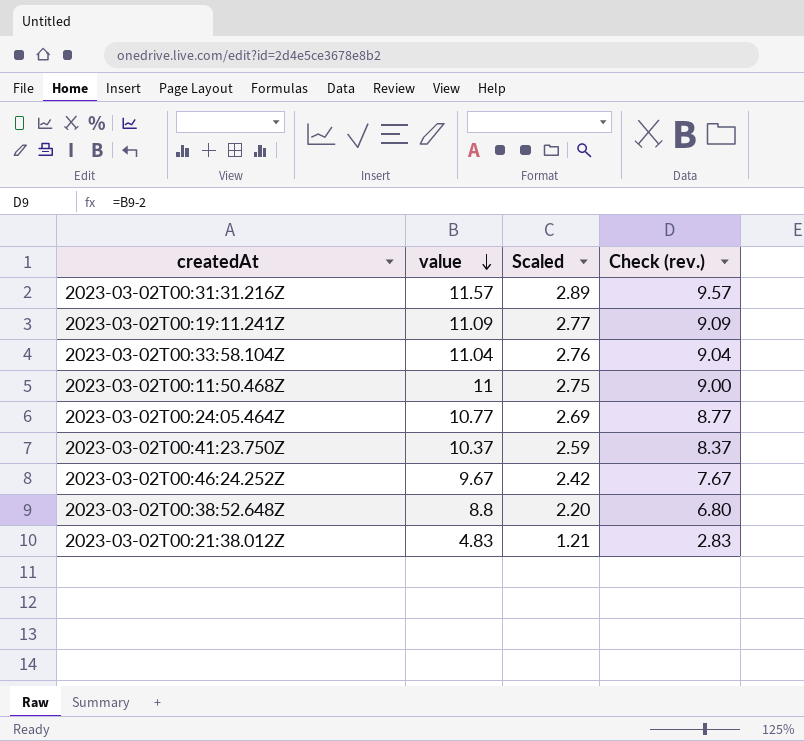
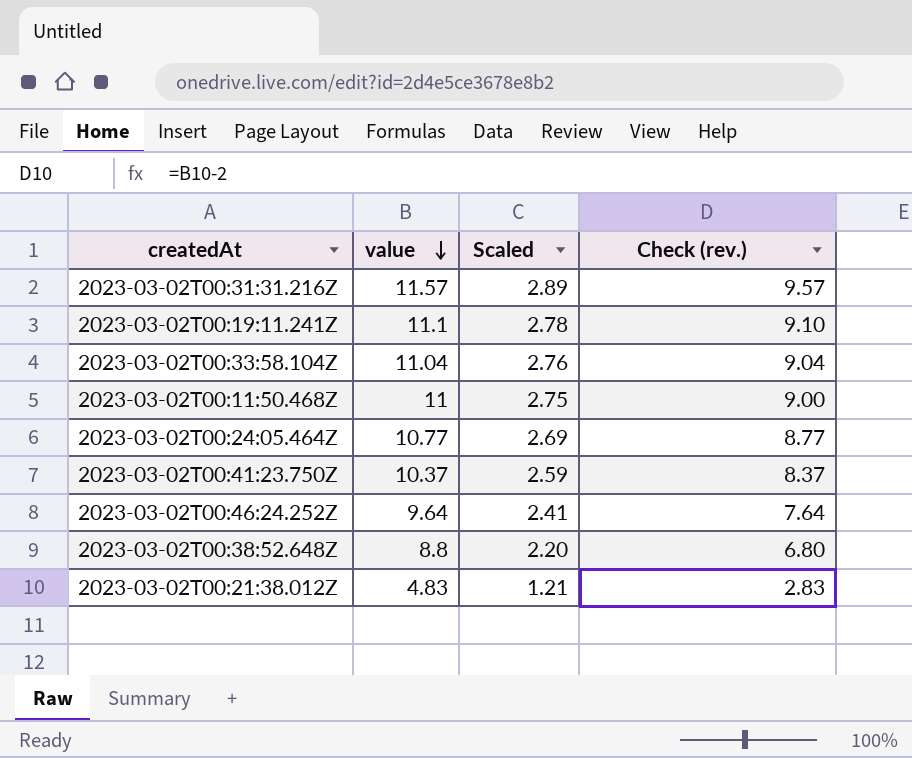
2023-03-02T00:19:11.241Z | value: 11.09 -> 11.1
2023-03-02T00:19:11.241Z | Scaled: 2.77 -> 2.78
2023-03-02T00:19:11.241Z | Check (rev.): 9.09 -> 9.10
2023-03-02T00:46:24.252Z | value: 9.67 -> 9.64
2023-03-02T00:46:24.252Z | Scaled: 2.42 -> 2.41
2023-03-02T00:46:24.252Z | Check (rev.): 7.67 -> 7.64

